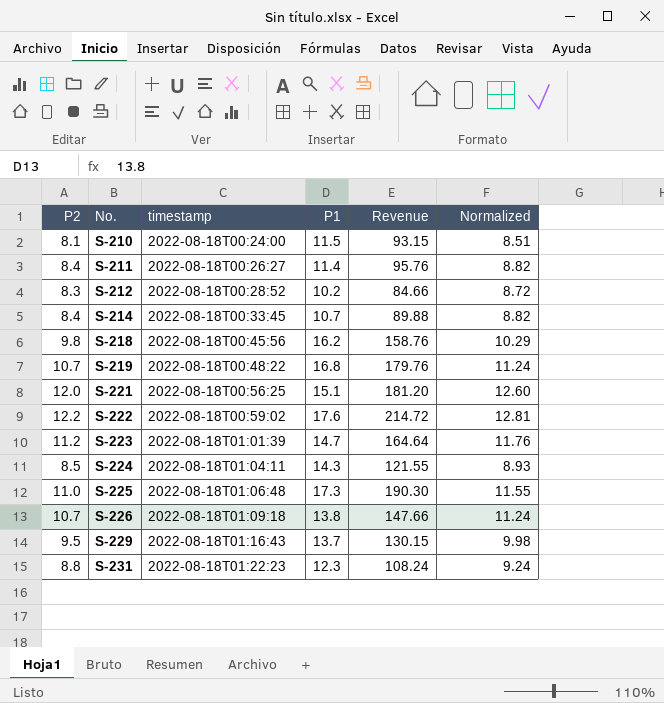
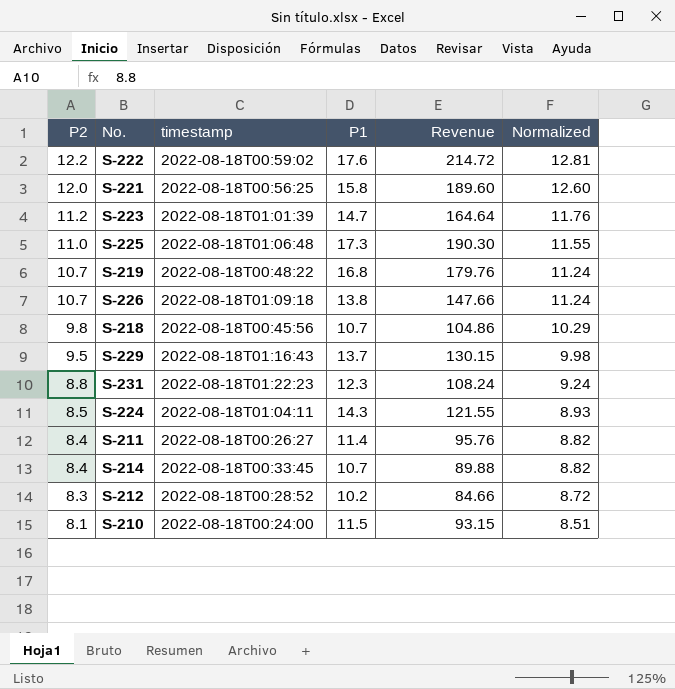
row order: No. ascending -> P2 descending
S-221 | P1: 15.1 -> 15.8
S-221 | Revenue: 181.20 -> 189.60
S-218 | P1: 16.2 -> 10.7
S-218 | Revenue: 158.76 -> 104.86

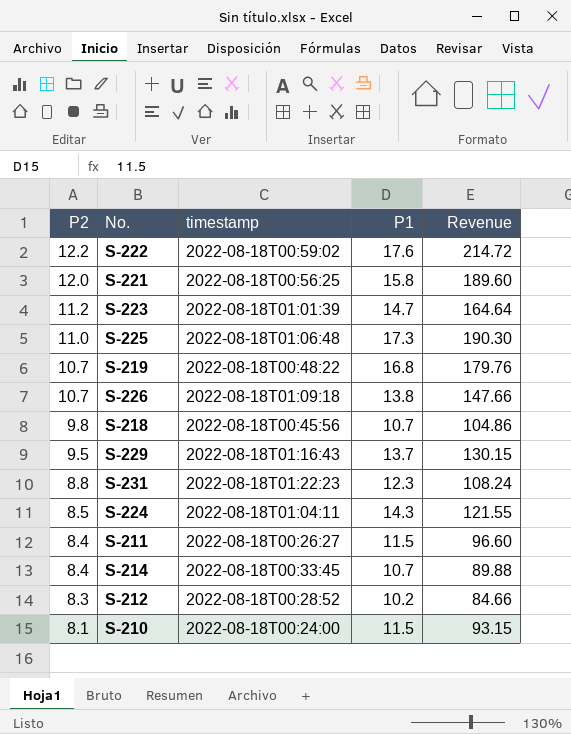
column Normalized | formula: [P2] * 1.05 -> none
S-211 | P1: 11.4 -> 11.5
S-211 | Revenue: 95.76 -> 96.60

